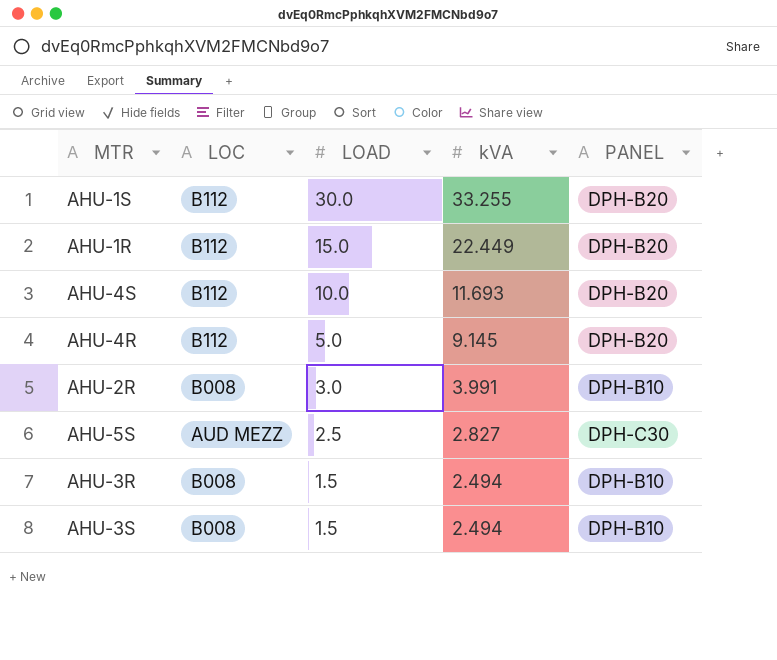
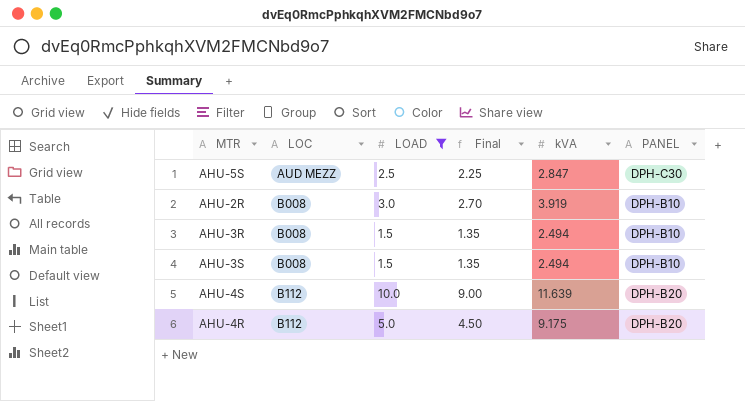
filter: none -> LOAD <= 10.0
row order: LOAD descending -> LOC ascending
column Final | formula: none -> [LOAD] * 0.9
AHU-5S | kVA: 2.827 -> 2.847
AHU-2R | kVA: 3.991 -> 3.919
AHU-4S | kVA: 11.693 -> 11.639
AHU-4R | kVA: 9.145 -> 9.175

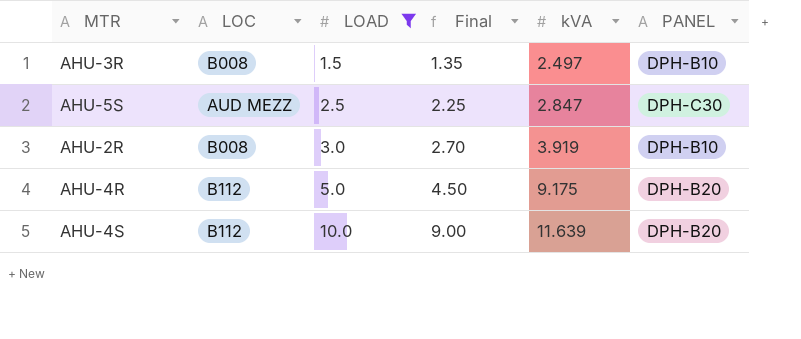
row order: LOC ascending -> LOAD ascending
row AHU-3S: B008 | 1.5 | 1.35 | 2.494 | DPH-B10 -> none
AHU-3R | kVA: 2.494 -> 2.497

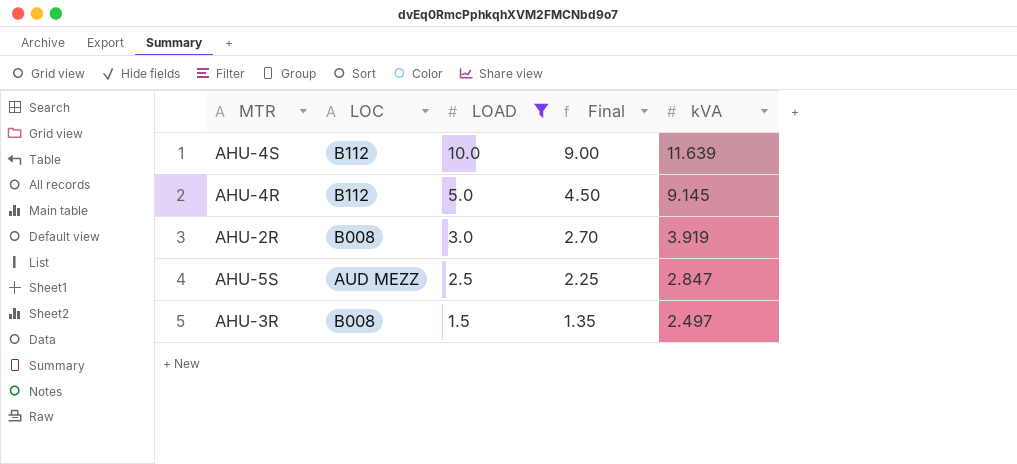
row order: LOAD ascending -> LOAD descending
column PANEL | position: 6 -> none
AHU-4R | kVA: 9.175 -> 9.145

